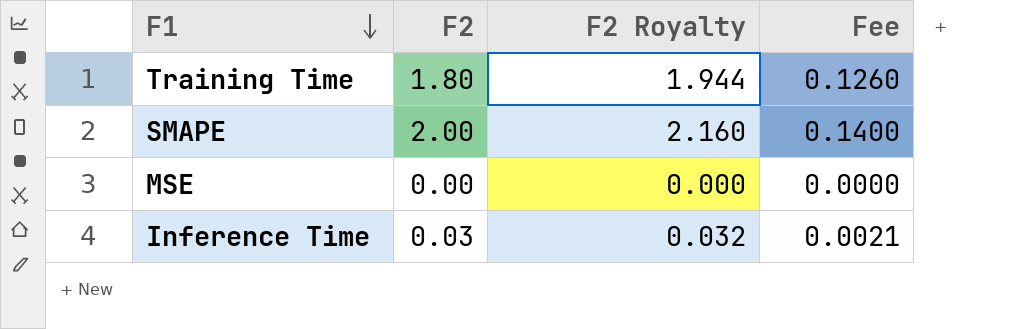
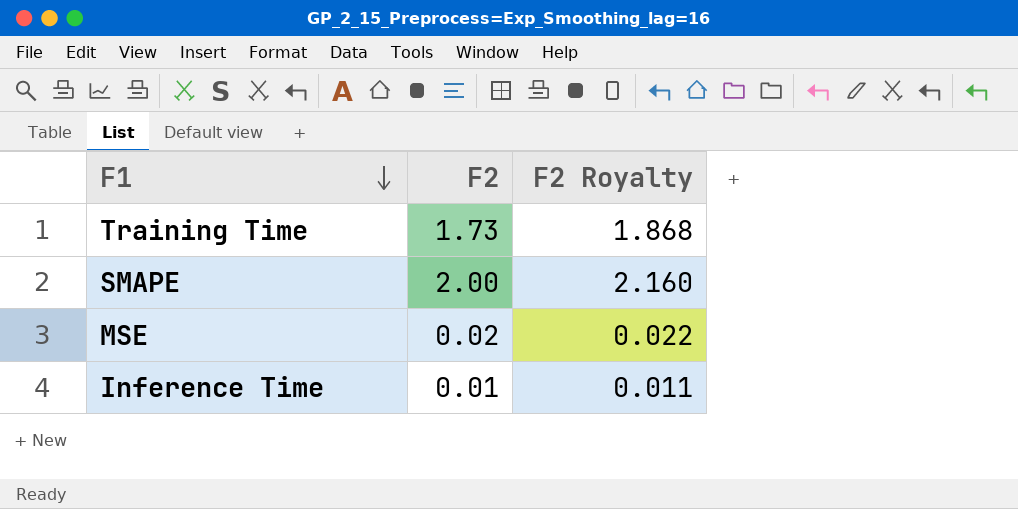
column Fee | formula: [F2] * 0.07 -> none
Training Time | F2: 1.80 -> 1.73
Training Time | F2 Royalty: 1.944 -> 1.868
MSE | F2: 0.00 -> 0.02
MSE | F2 Royalty: 0.000 -> 0.022
Inference Time | F2: 0.03 -> 0.01
Inference Time | F2 Royalty: 0.032 -> 0.011

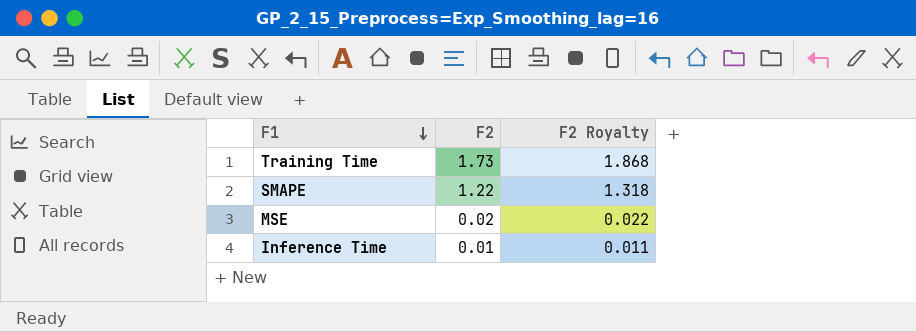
SMAPE | F2: 2.00 -> 1.22
SMAPE | F2 Royalty: 2.160 -> 1.318

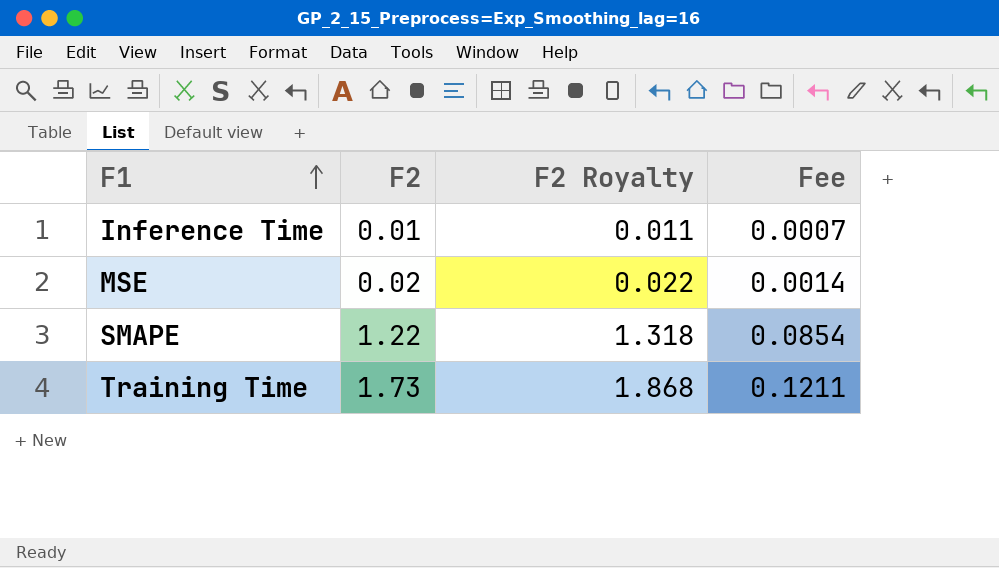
row order: F1 descending -> F1 ascending
column Fee | formula: none -> [F2] * 0.07

